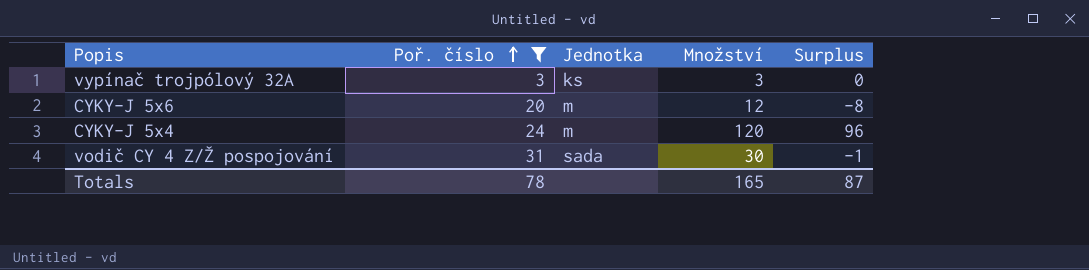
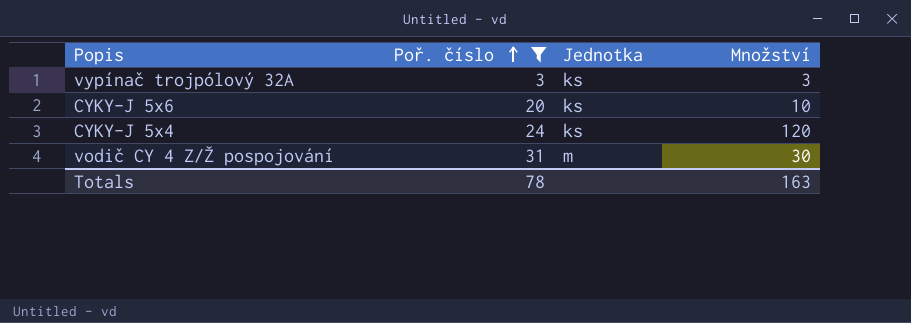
column Surplus | formula: [Množství] - [Poř. číslo] -> none
CYKY-J 5x6 | Jednotka: m -> ks
CYKY-J 5x6 | Množství: 12 -> 10
CYKY-J 5x4 | Jednotka: m -> ks
vodič CY 4 Z/Ž pospojování | Jednotka: sada -> m
Totals | Množství: 165 -> 163

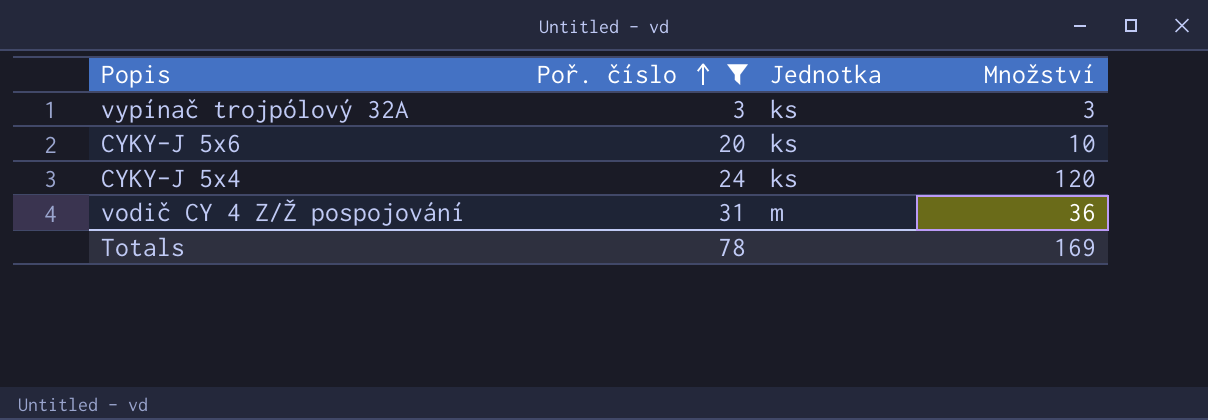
vodič CY 4 Z/Ž pospojování | Množství: 30 -> 36
Totals | Množství: 163 -> 169

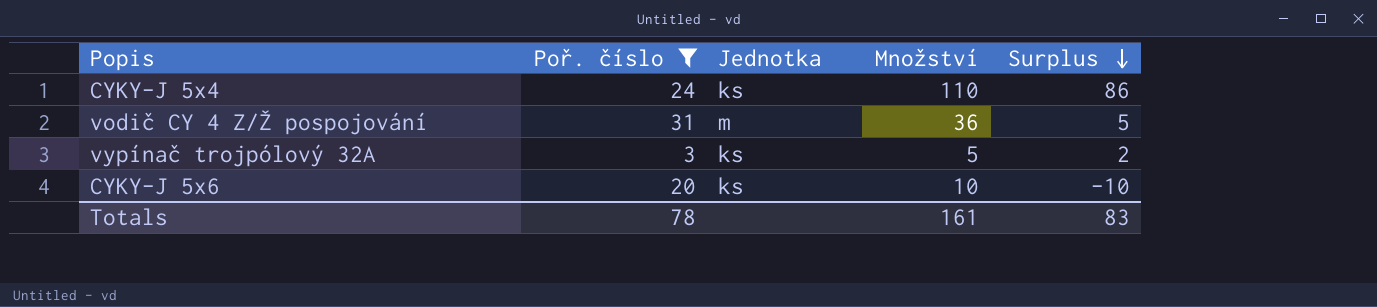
row order: Poř. číslo ascending -> Surplus descending
column Surplus | formula: none -> [Množství] - [Poř. číslo]
CYKY-J 5x4 | Množství: 120 -> 110
vypínač trojpólový 32A | Množství: 3 -> 5
Totals | Množství: 169 -> 161

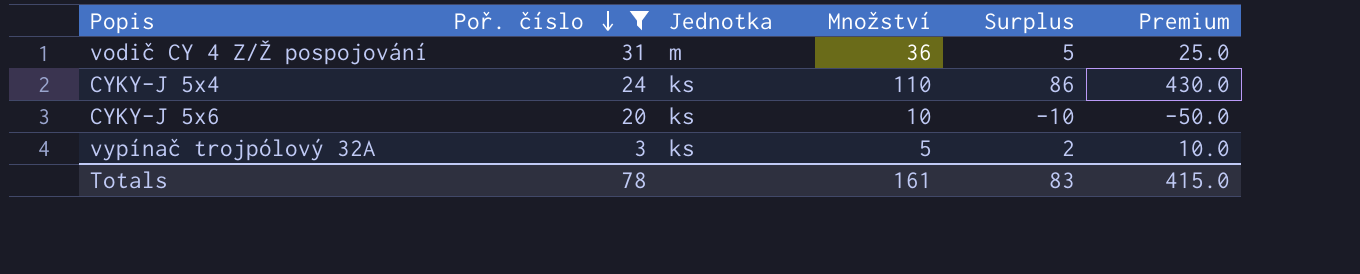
row order: Surplus descending -> Poř. číslo descending
column Premium | formula: none -> [Surplus] * 5

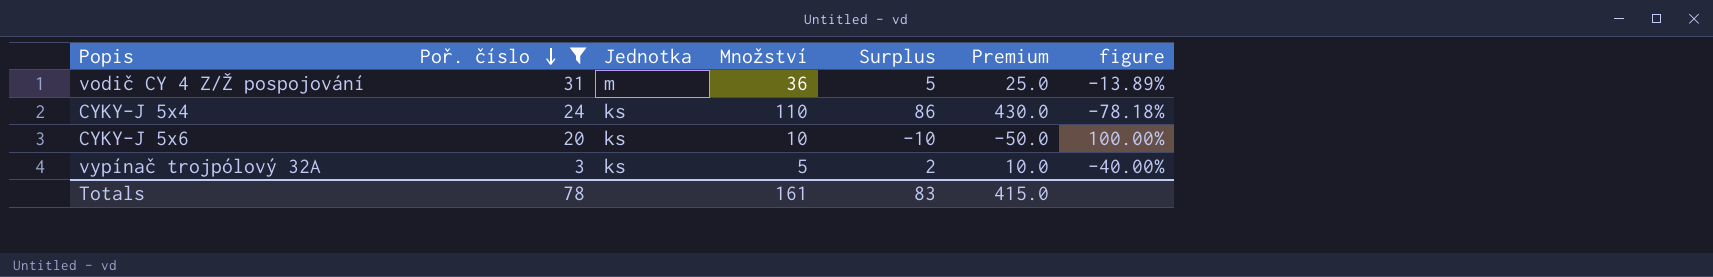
column figure | formula: none -> ([Poř. číslo] - [Množství]) / [Množství]

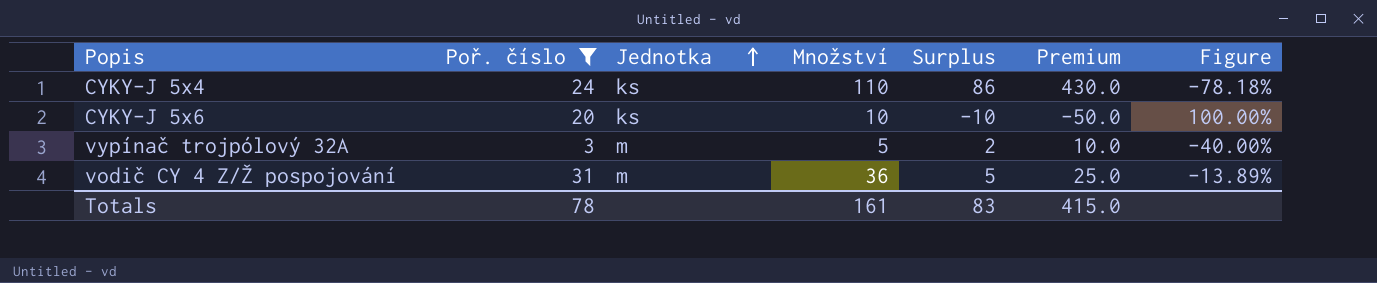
row order: Poř. číslo descending -> Jednotka ascending
column name: figure -> Figure
vypínač trojpólový 32A | Jednotka: ks -> m

